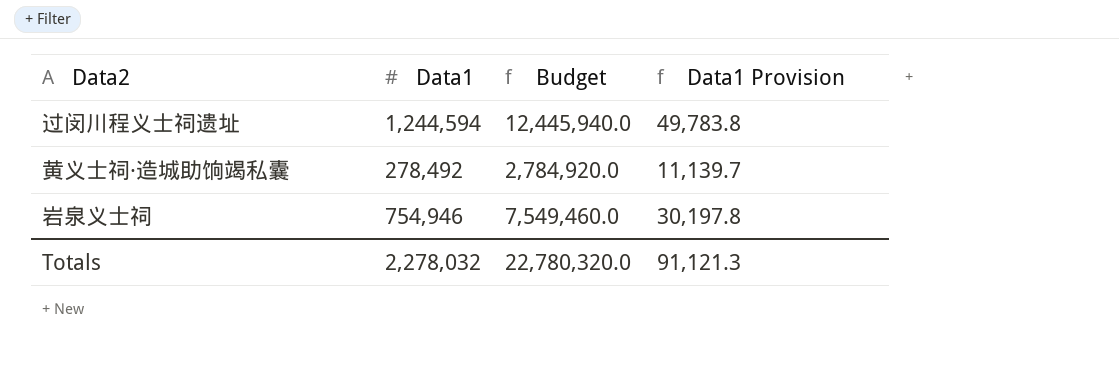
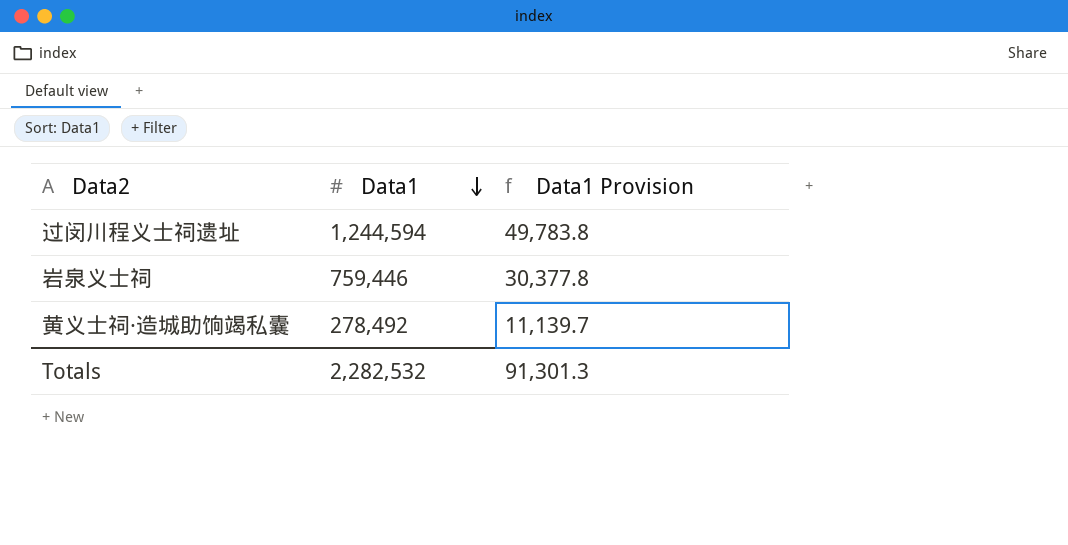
row order: none -> Data1 descending
column Budget | formula: [Data1] * 10 -> none
岩泉义士祠 | Data1: 754,946 -> 759,446
岩泉义士祠 | Data1 Provision: 30,197.8 -> 30,377.8
Totals | Data1: 2,278,032 -> 2,282,532
Totals | Data1 Provision: 91,121.3 -> 91,301.3

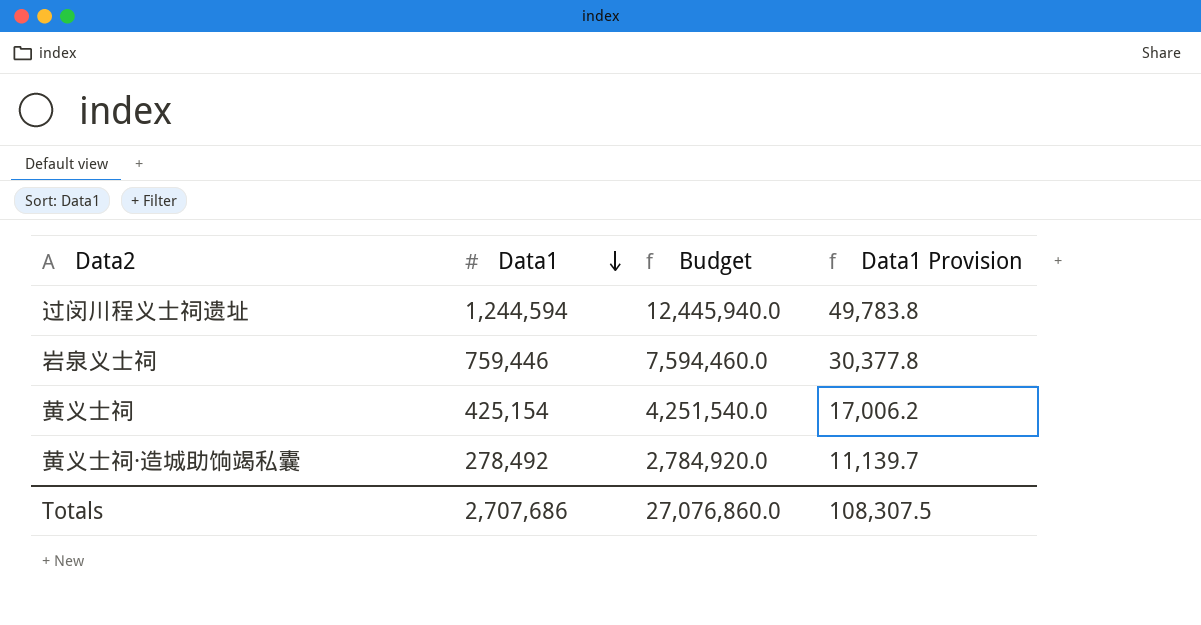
column Budget | formula: none -> [Data1] * 10
row 黄义士祠: none -> 425,154 | 4,251,540.0 | 17,006.2
Totals | Data1: 2,282,532 -> 2,707,686
Totals | Data1 Provision: 91,301.3 -> 108,307.5

